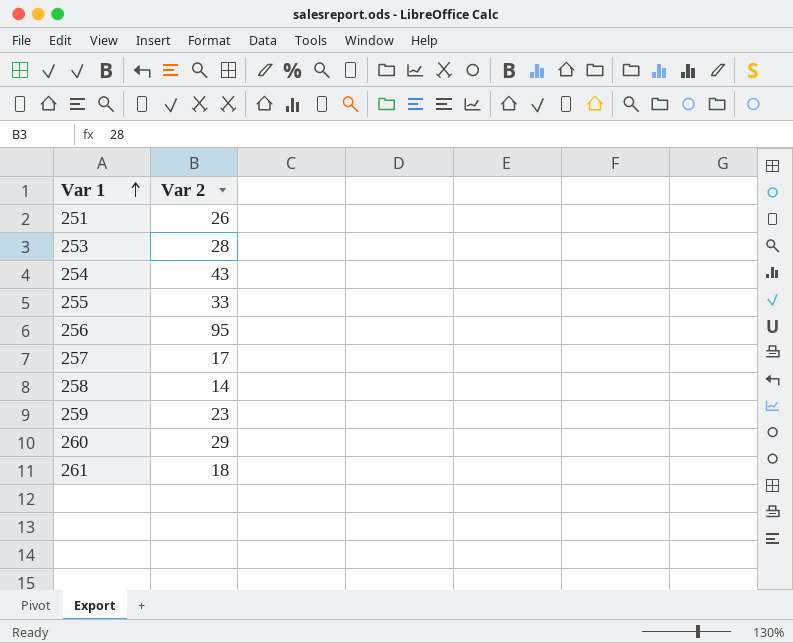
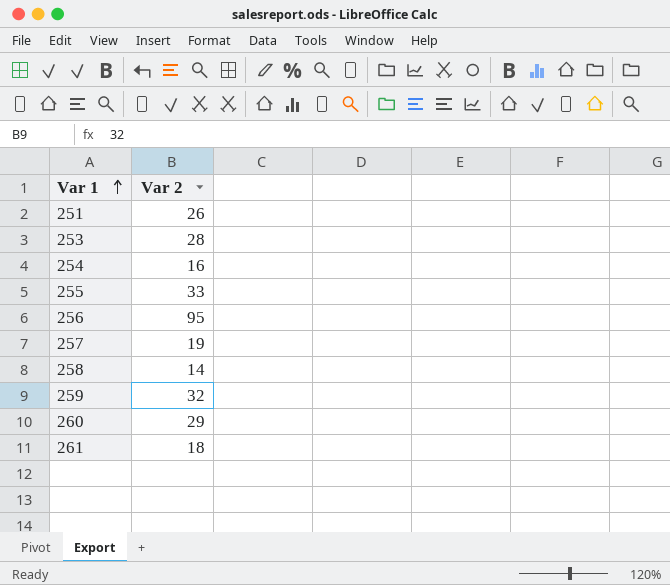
254 | Var 2: 43 -> 16
257 | Var 2: 17 -> 19
259 | Var 2: 23 -> 32

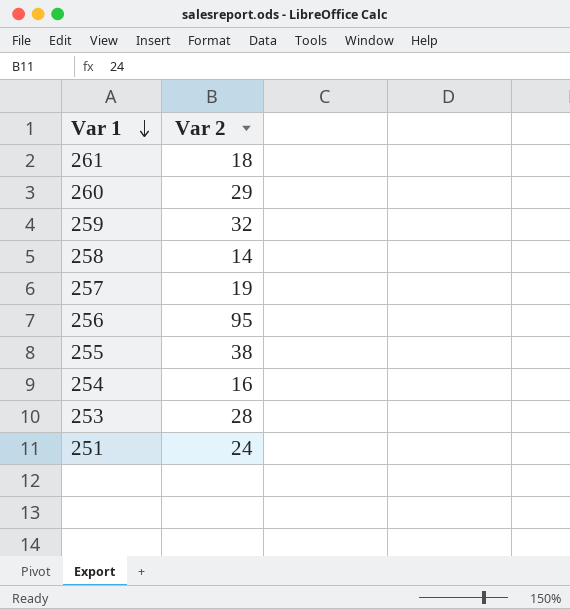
row order: Var 1 ascending -> Var 1 descending
255 | Var 2: 33 -> 38
251 | Var 2: 26 -> 24

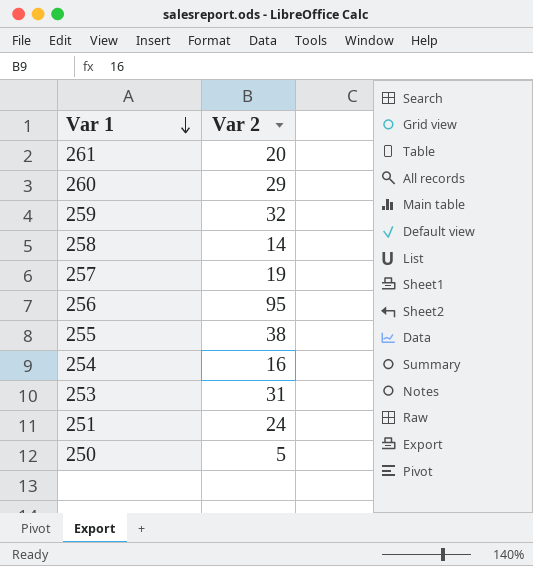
261 | Var 2: 18 -> 20
253 | Var 2: 28 -> 31
row 250: none -> 5

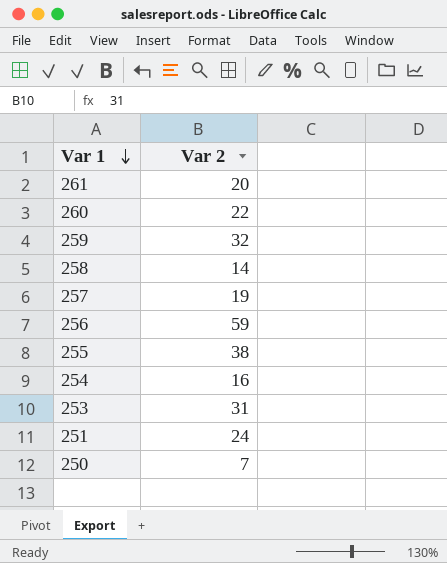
260 | Var 2: 29 -> 22
256 | Var 2: 95 -> 59
250 | Var 2: 5 -> 7

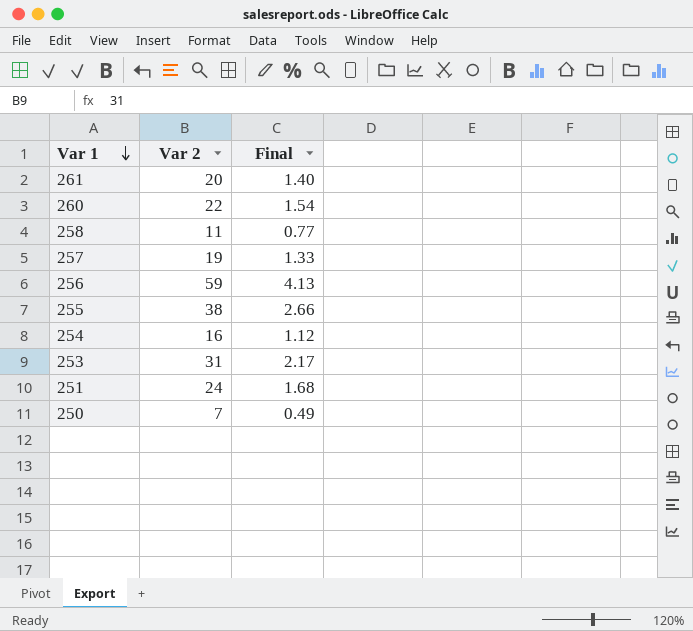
column Final | formula: none -> [Var 2] * 0.07
row 259: 32 -> none
258 | Var 2: 14 -> 11

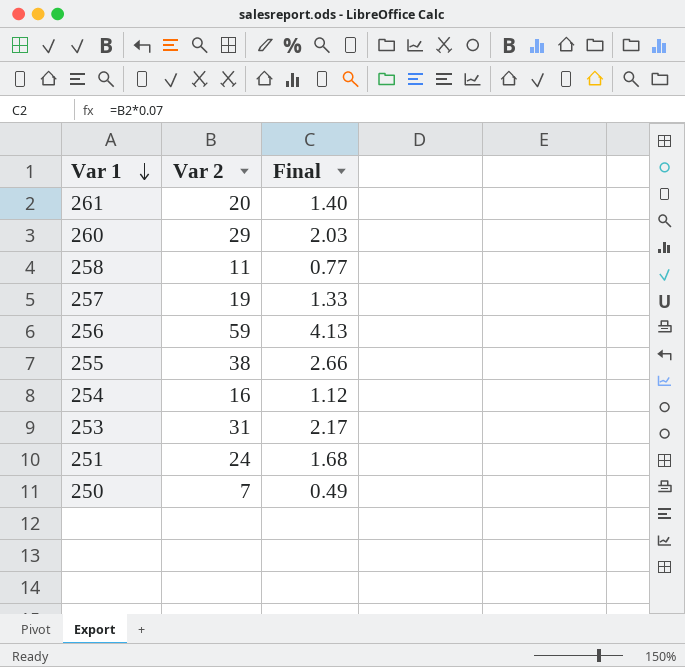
260 | Var 2: 22 -> 29
260 | Final: 1.54 -> 2.03

